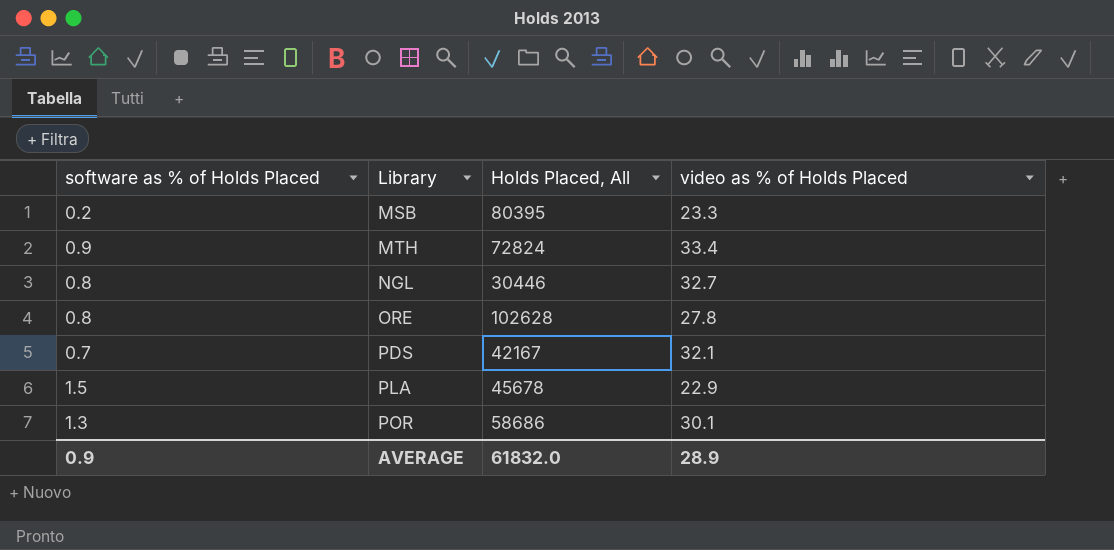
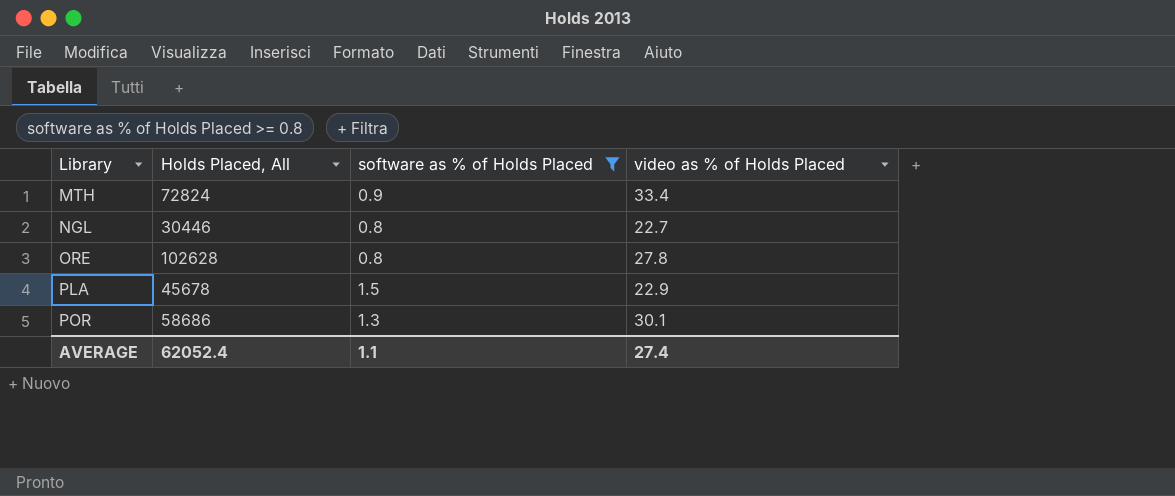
filter: none -> software as % of Holds Placed >= 0.8
column software as % of Holds Placed | position: 1 -> 3
NGL | video as % of Holds Placed: 32.7 -> 22.7
AVERAGE | Holds Placed, All: 61832.0 -> 62052.4
AVERAGE | software as % of Holds Placed: 0.9 -> 1.1
AVERAGE | video as % of Holds Placed: 28.9 -> 27.4

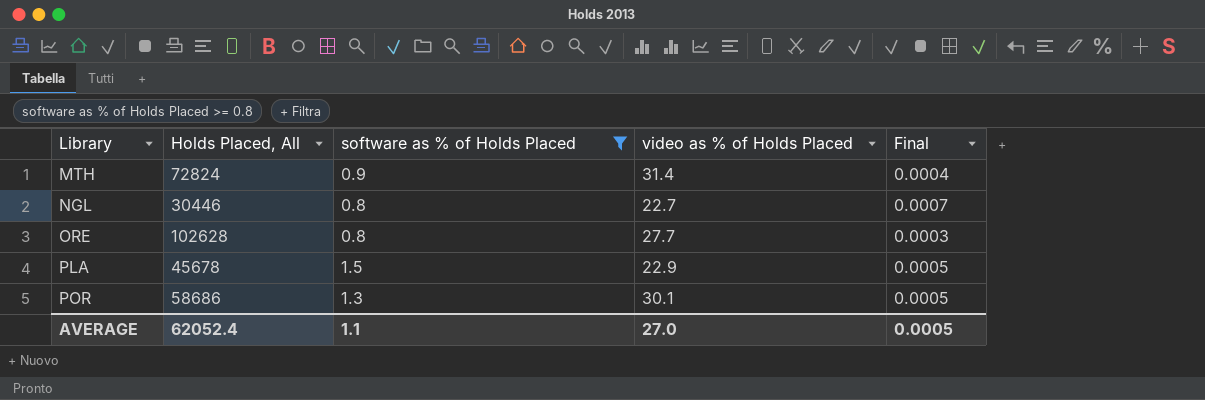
column Final | formula: none -> [video as % of Holds Placed] / [Holds Placed, All]
MTH | video as % of Holds Placed: 33.4 -> 31.4
ORE | video as % of Holds Placed: 27.8 -> 27.7
AVERAGE | video as % of Holds Placed: 27.4 -> 27.0

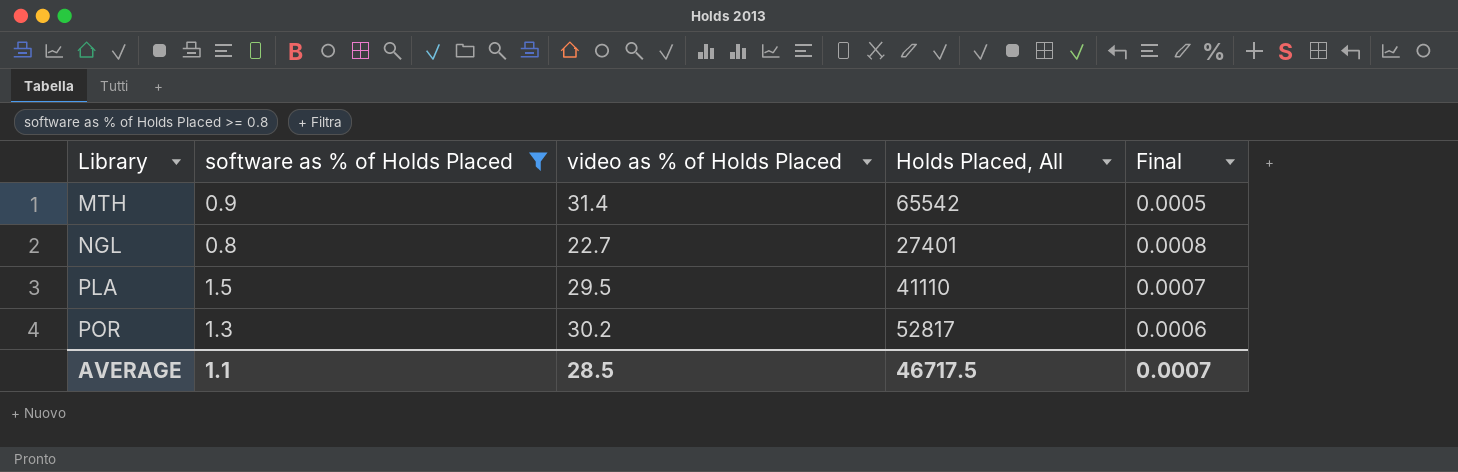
column Holds Placed, All | position: 2 -> 4
row ORE: 102628 | 0.8 | 27.7 | 0.0003 -> none
MTH | Holds Placed, All: 72824 -> 65542
MTH | Final: 0.0004 -> 0.0005
NGL | Holds Placed, All: 30446 -> 27401
NGL | Final: 0.0007 -> 0.0008
PLA | video as % of Holds Placed: 22.9 -> 29.5
PLA | Holds Placed, All: 45678 -> 41110
PLA | Final: 0.0005 -> 0.0007
POR | video as % of Holds Placed: 30.1 -> 30.2
POR | Holds Placed, All: 58686 -> 52817
POR | Final: 0.0005 -> 0.0006
AVERAGE | video as % of Holds Placed: 27.0 -> 28.5
AVERAGE | Holds Placed, All: 62052.4 -> 46717.5
AVERAGE | Final: 0.0005 -> 0.0007

